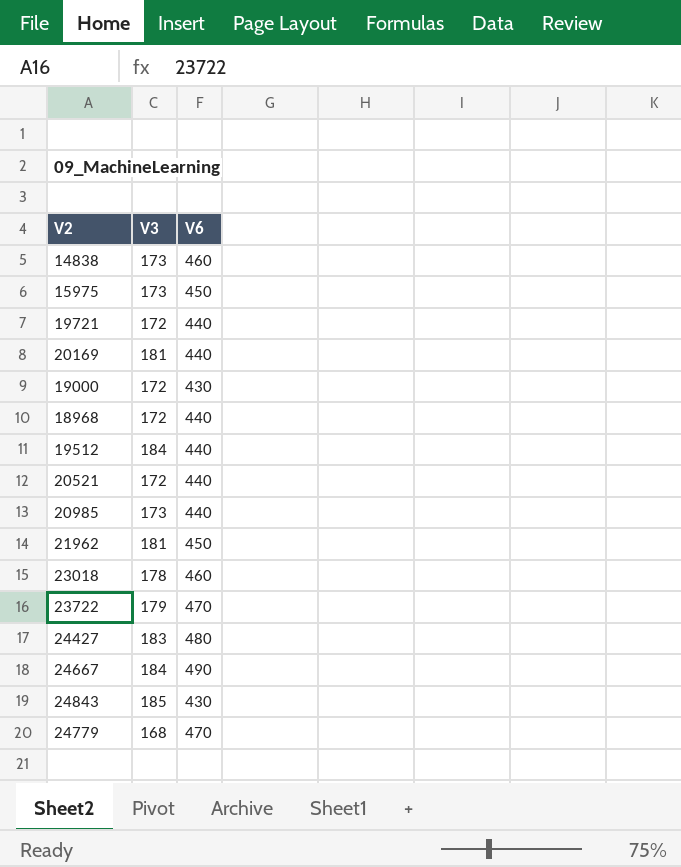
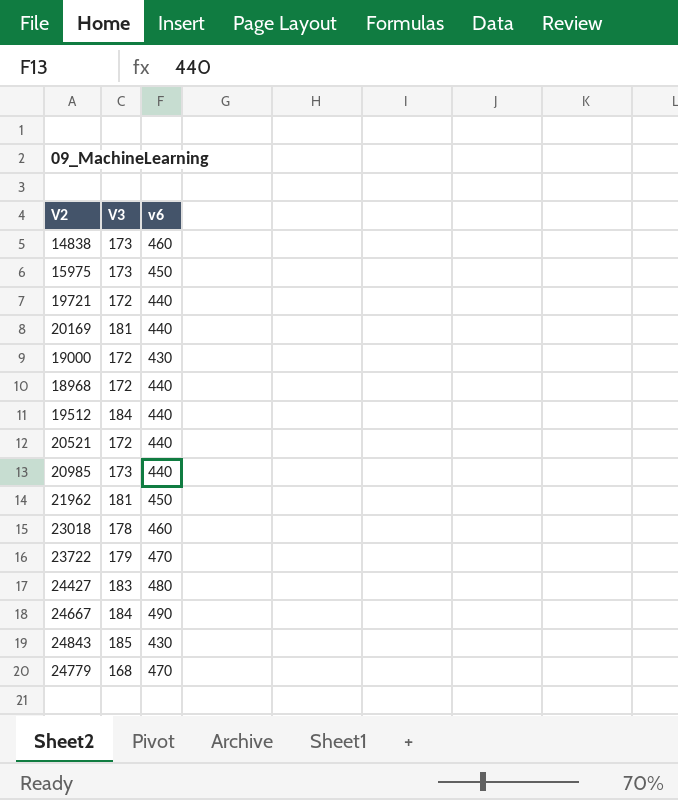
column name: V6 -> v6

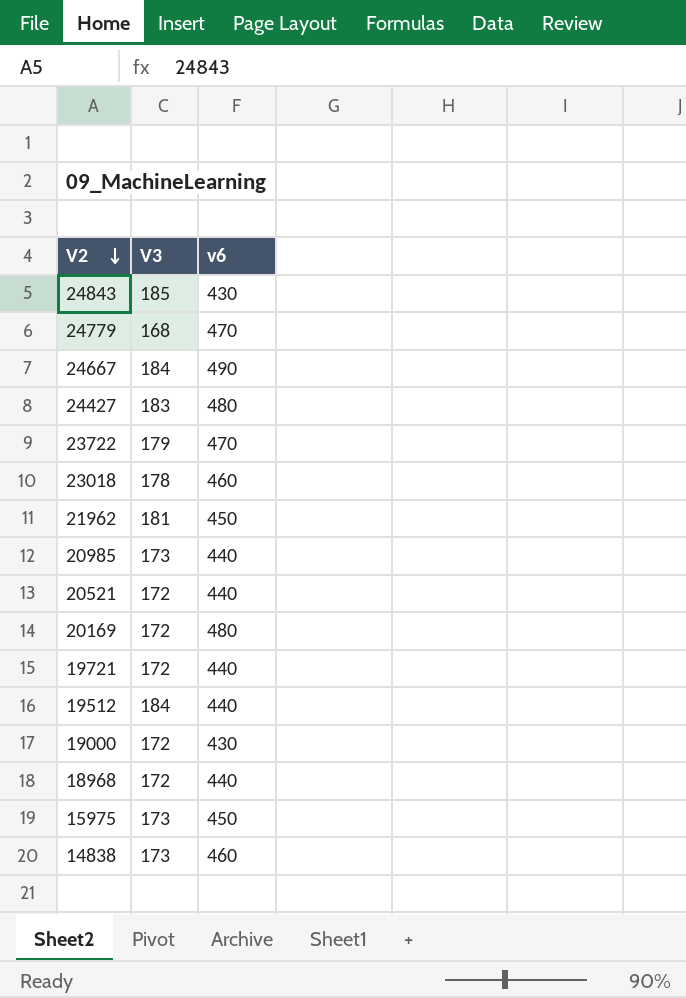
row order: none -> V2 descending
20169 | V3: 181 -> 172
20169 | v6: 440 -> 480

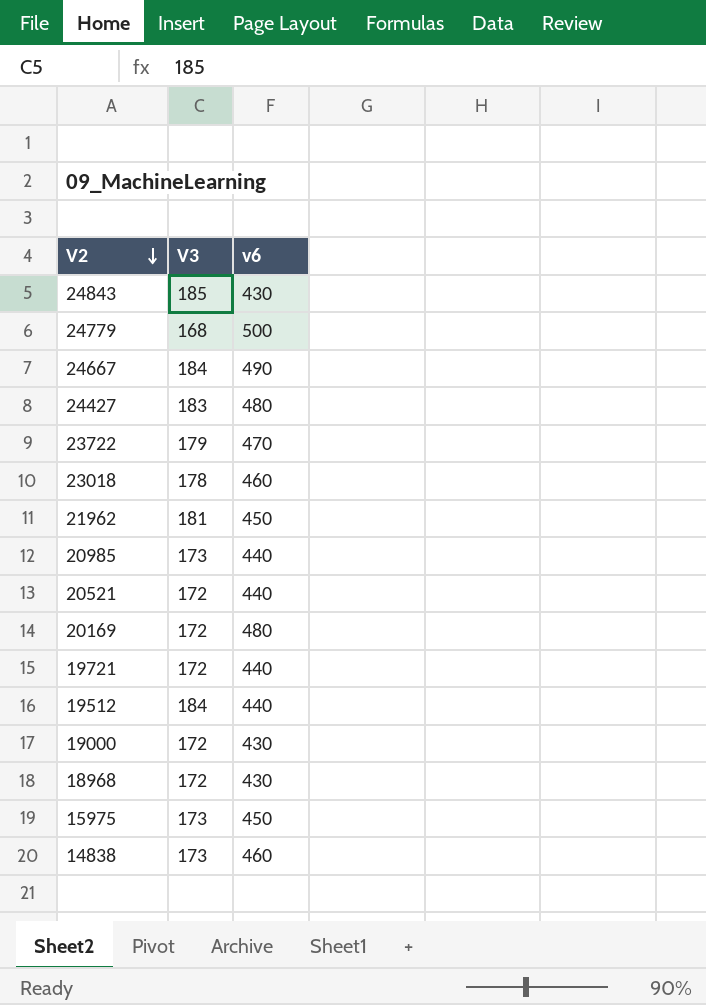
24779 | v6: 470 -> 500
18968 | v6: 440 -> 430

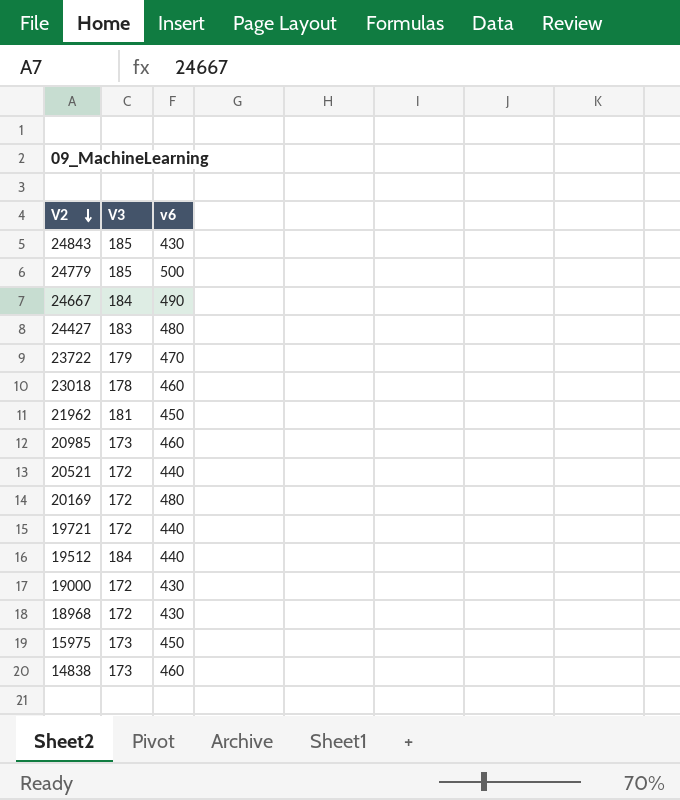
24779 | V3: 168 -> 185
20985 | v6: 440 -> 460

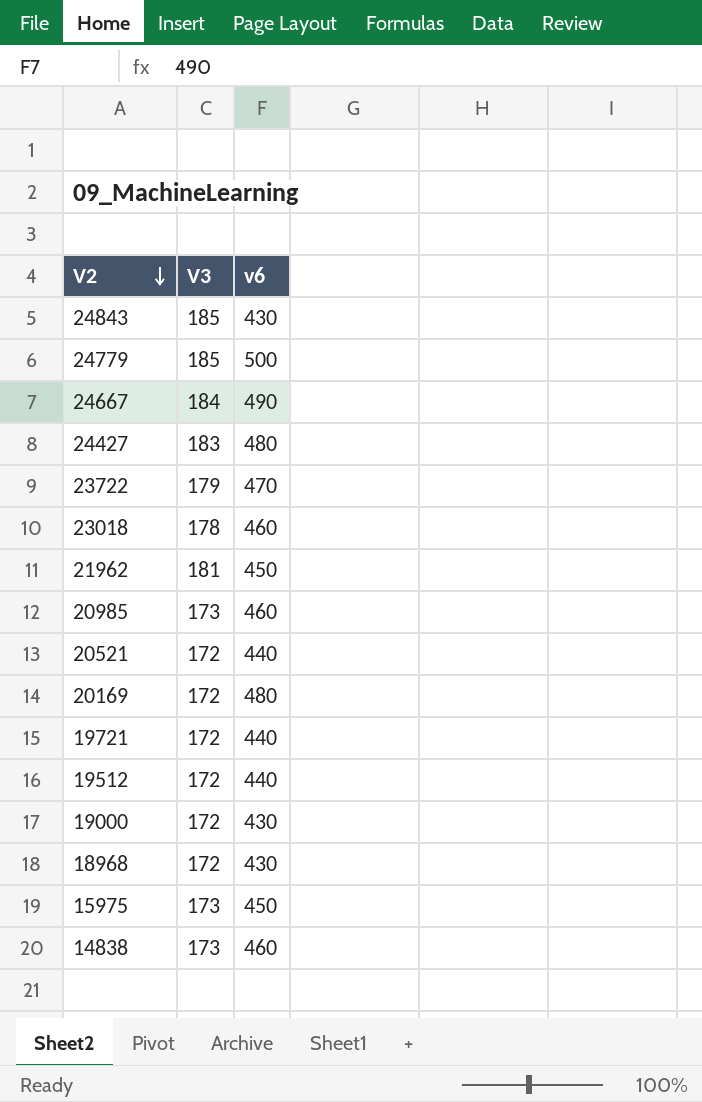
19512 | V3: 184 -> 172

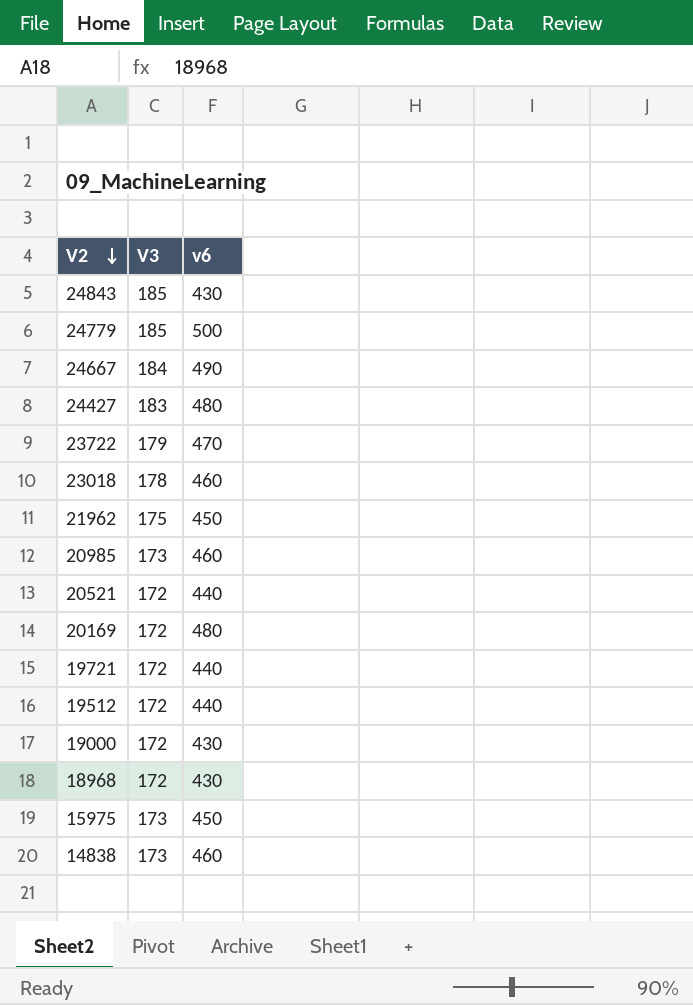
21962 | V3: 181 -> 175

